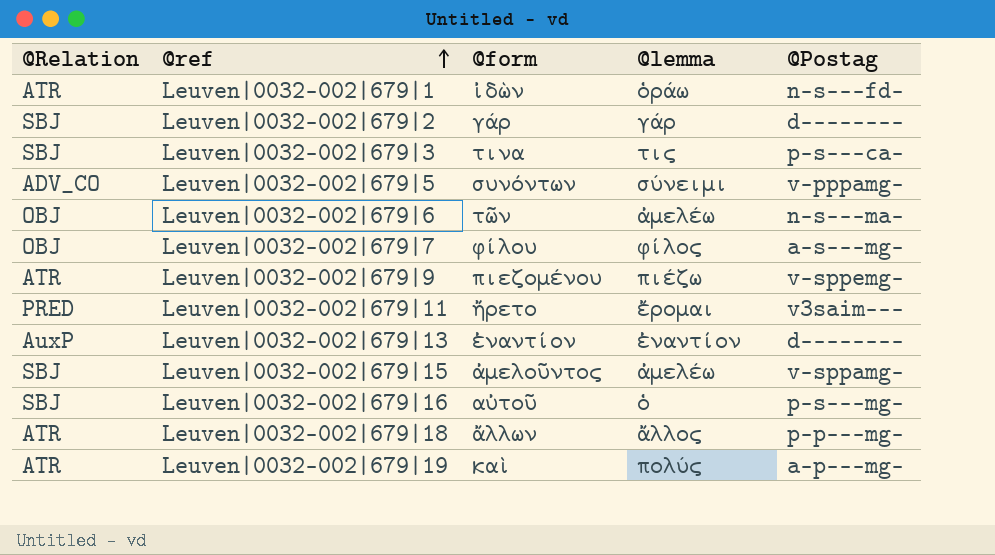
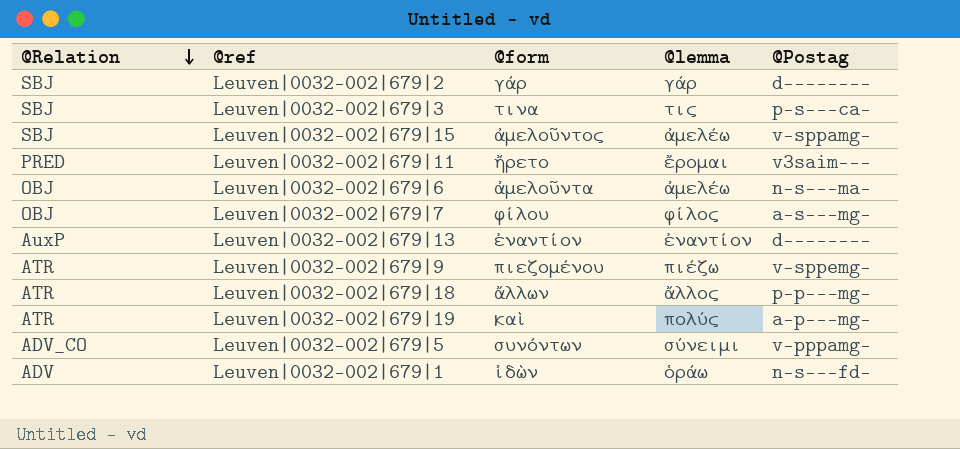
row order: @ref ascending -> @Relation descending
row Leuven|0032-002|679|16: SBJ | αὐτοῦ | ὁ | p-s---mg- -> none
Leuven|0032-002|679|6 | @form: τῶν -> ἀμελοῦντα
Leuven|0032-002|679|1 | @Relation: ATR -> ADV

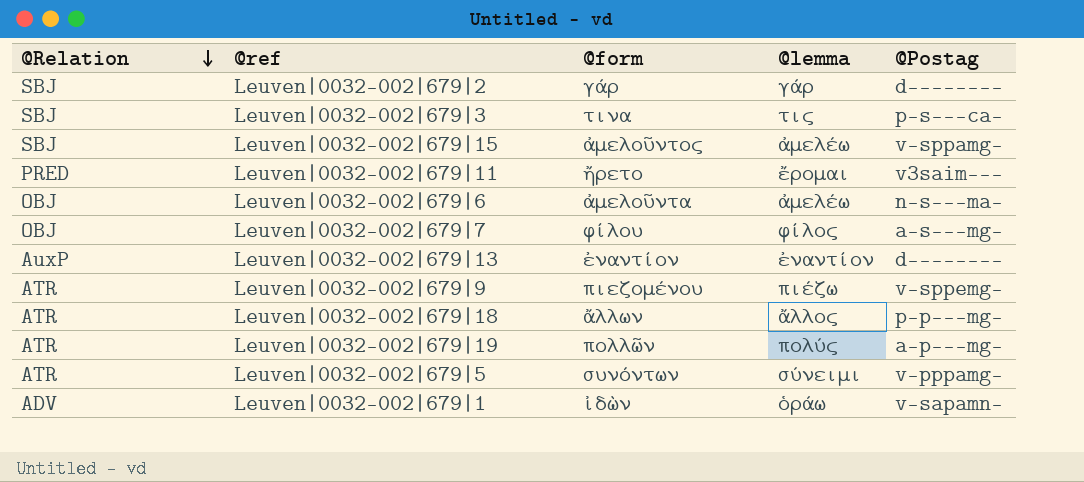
Leuven|0032-002|679|19 | @form: καὶ -> πολλῶν
Leuven|0032-002|679|5 | @Relation: ADV_CO -> ATR
Leuven|0032-002|679|1 | @Postag: n-s---fd- -> v-sapamn-

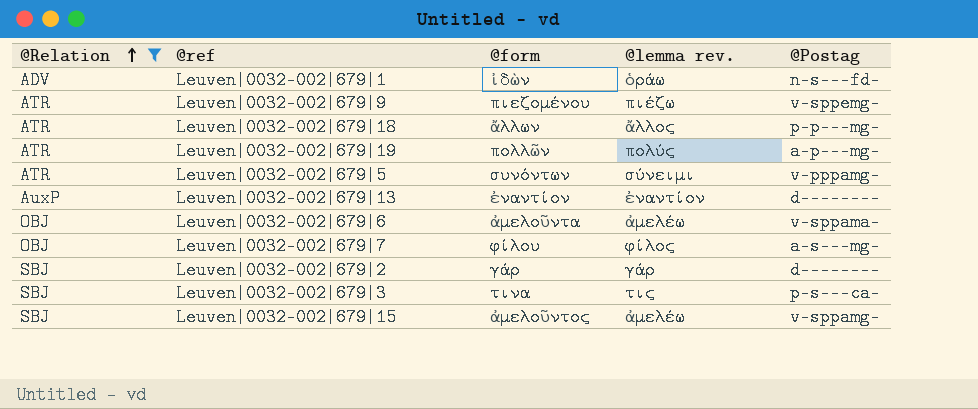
filter: none -> @Relation != PRED
row order: @Relation descending -> @Relation ascending
column name: @lemma -> @lemma rev.
Leuven|0032-002|679|1 | @Postag: v-sapamn- -> n-s---fd-
Leuven|0032-002|679|6 | @Postag: n-s---ma- -> v-sppama-

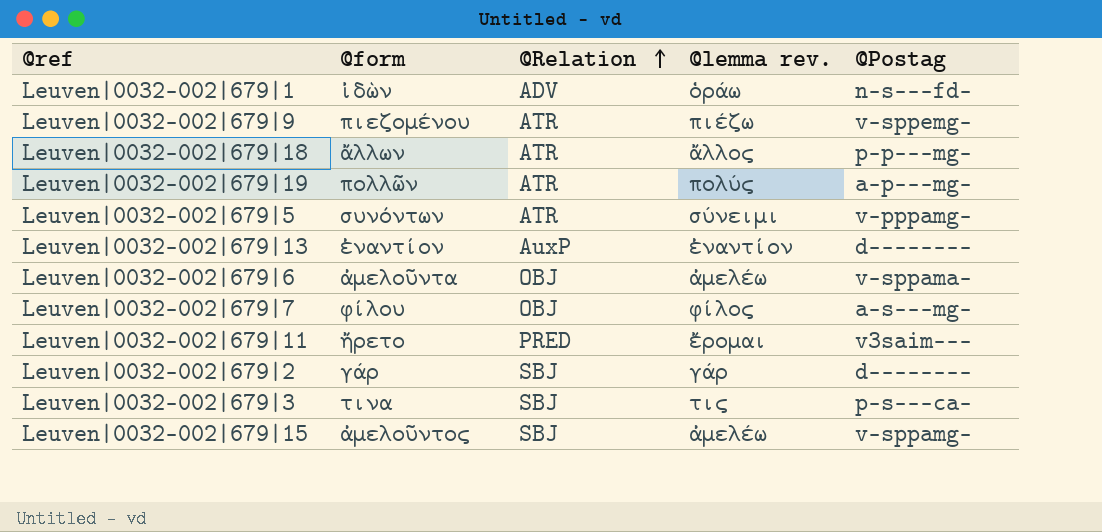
filter: @Relation != PRED -> none
column @Relation | position: 1 -> 3

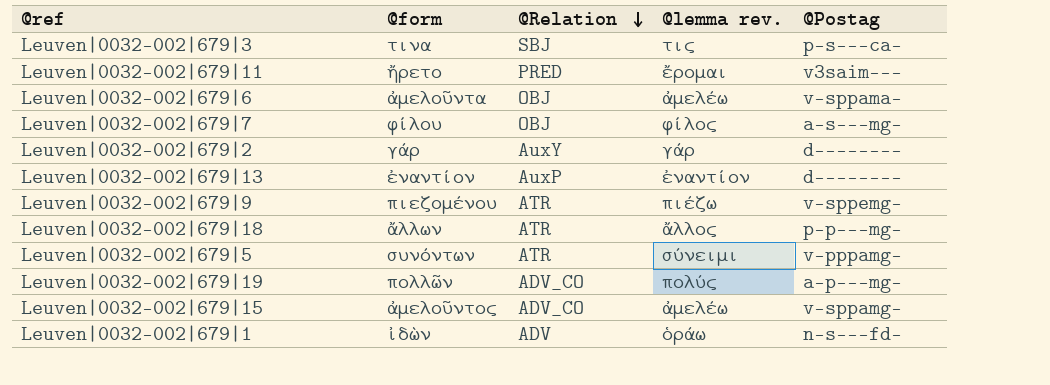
row order: @Relation ascending -> @Relation descending
Leuven|0032-002|679|2 | @Relation: SBJ -> AuxY
Leuven|0032-002|679|19 | @Relation: ATR -> ADV_CO
Leuven|0032-002|679|15 | @Relation: SBJ -> ADV_CO

